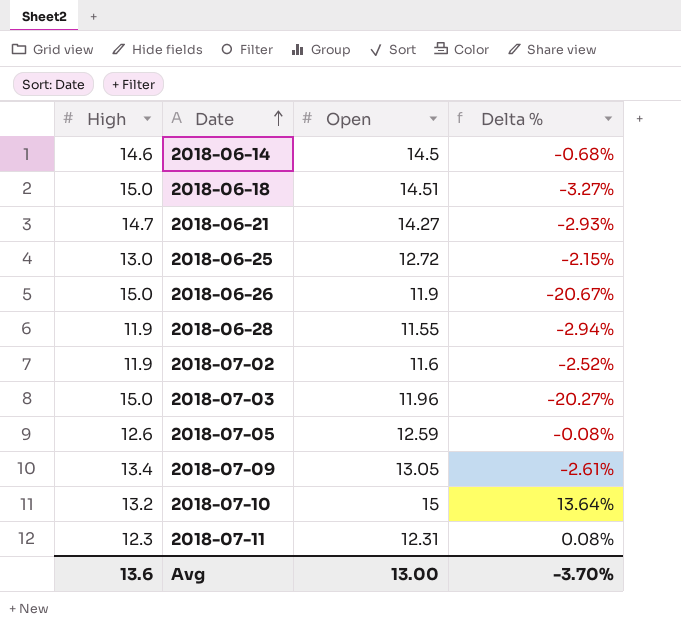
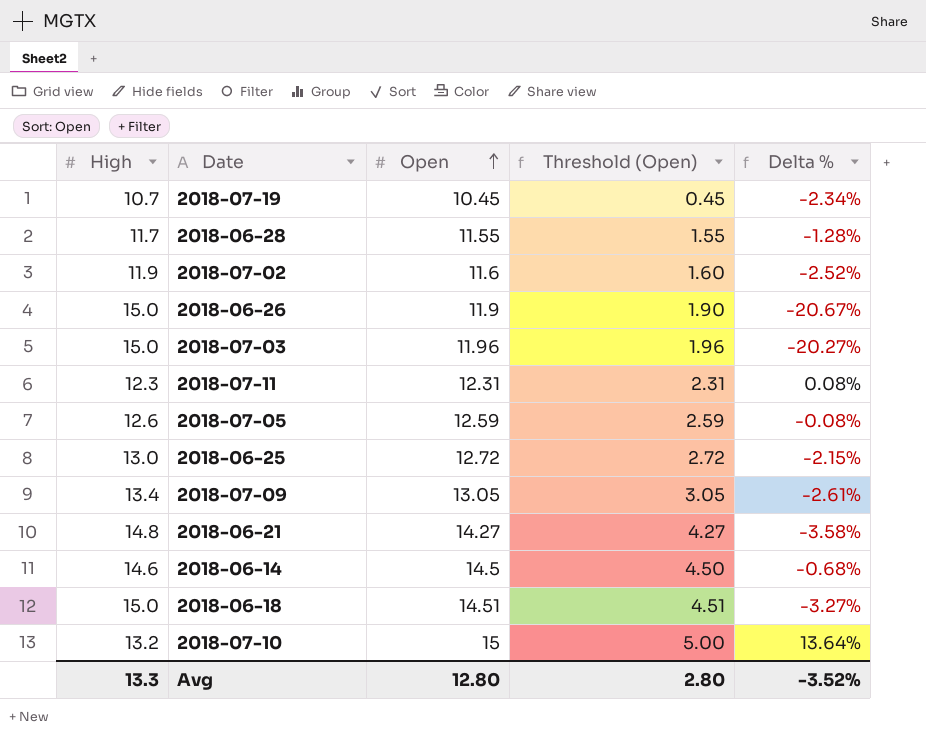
row order: Date ascending -> Open ascending
column Threshold (Open) | formula: none -> [Open] - 10
row 2018-07-19: none -> 10.7 | 10.45 | 0.45 | -2.34%
2018-06-28 | High: 11.9 -> 11.7
2018-06-28 | Delta %: -2.94% -> -1.28%
2018-06-21 | High: 14.7 -> 14.8
2018-06-21 | Delta %: -2.93% -> -3.58%
Avg | High: 13.6 -> 13.3
Avg | Open: 13.00 -> 12.80
Avg | Delta %: -3.70% -> -3.52%

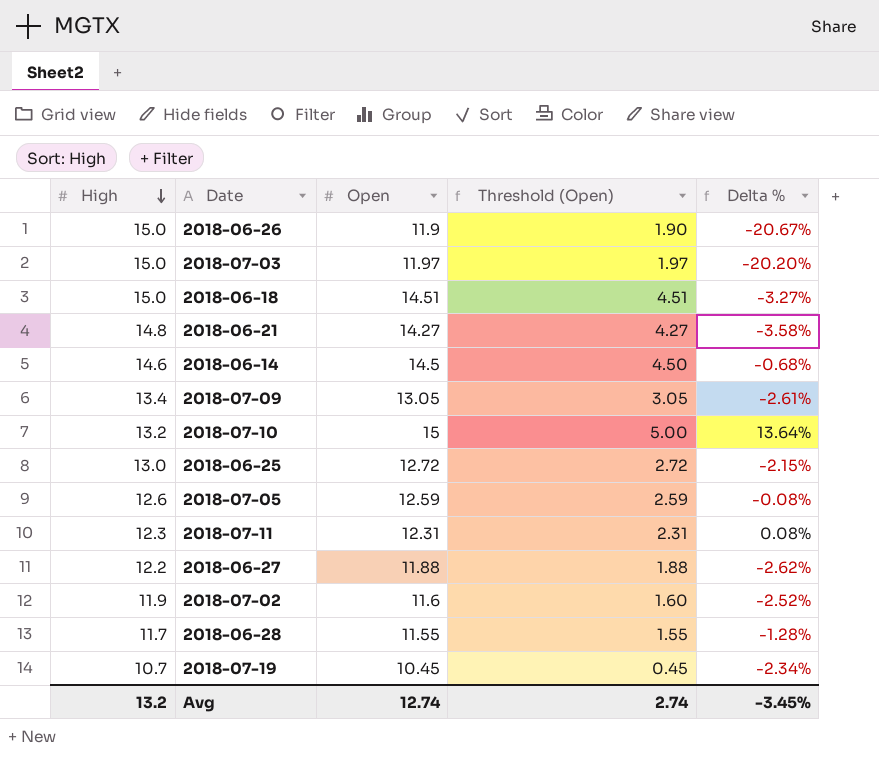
row order: Open ascending -> High descending
2018-07-03 | Open: 11.96 -> 11.97
2018-07-03 | Threshold (Open): 1.96 -> 1.97
2018-07-03 | Delta %: -20.27% -> -20.20%
row 2018-06-27: none -> 12.2 | 11.88 | 1.88 | -2.62%
Avg | High: 13.3 -> 13.2
Avg | Open: 12.80 -> 12.74
Avg | Threshold (Open): 2.80 -> 2.74
Avg | Delta %: -3.52% -> -3.45%

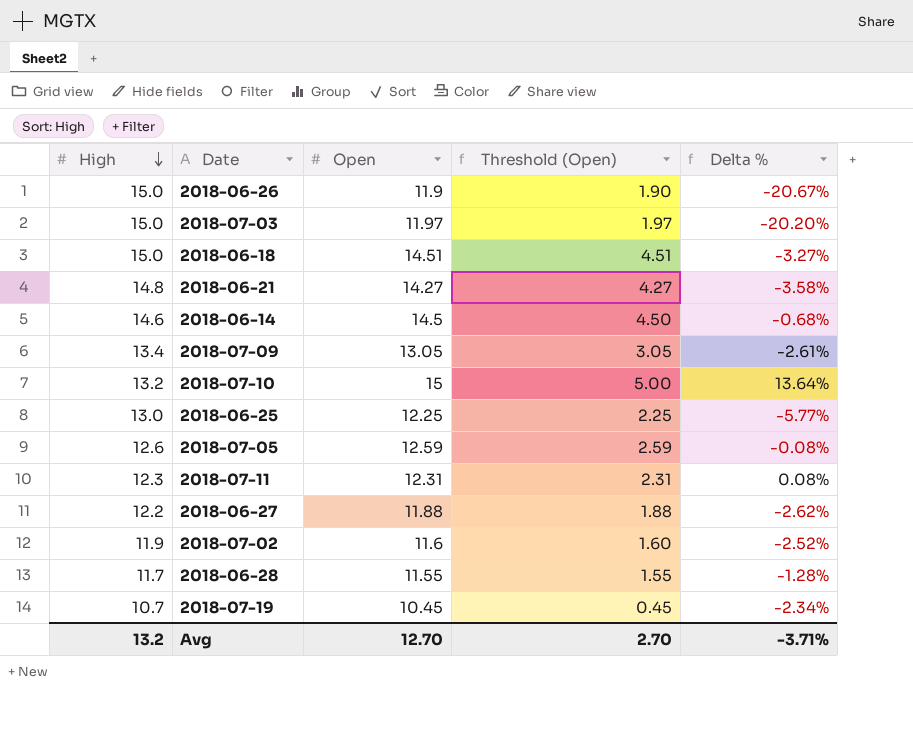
2018-06-25 | Open: 12.72 -> 12.25
2018-06-25 | Threshold (Open): 2.72 -> 2.25
2018-06-25 | Delta %: -2.15% -> -5.77%
Avg | Open: 12.74 -> 12.70
Avg | Threshold (Open): 2.74 -> 2.70
Avg | Delta %: -3.45% -> -3.71%

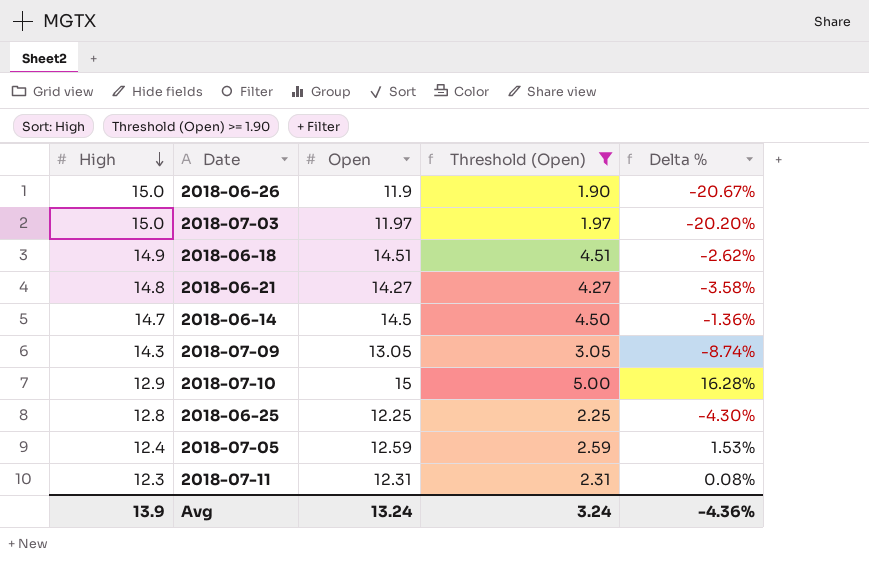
filter: none -> Threshold (Open) >= 1.90
2018-06-18 | High: 15.0 -> 14.9
2018-06-18 | Delta %: -3.27% -> -2.62%
2018-06-14 | High: 14.6 -> 14.7
2018-06-14 | Delta %: -0.68% -> -1.36%
2018-07-09 | High: 13.4 -> 14.3
2018-07-09 | Delta %: -2.61% -> -8.74%
2018-07-10 | High: 13.2 -> 12.9
2018-07-10 | Delta %: 13.64% -> 16.28%
2018-06-25 | High: 13.0 -> 12.8
2018-06-25 | Delta %: -5.77% -> -4.30%
2018-07-05 | High: 12.6 -> 12.4
2018-07-05 | Delta %: -0.08% -> 1.53%
Avg | High: 13.2 -> 13.9
Avg | Open: 12.70 -> 13.24
Avg | Threshold (Open): 2.70 -> 3.24
Avg | Delta %: -3.71% -> -4.36%

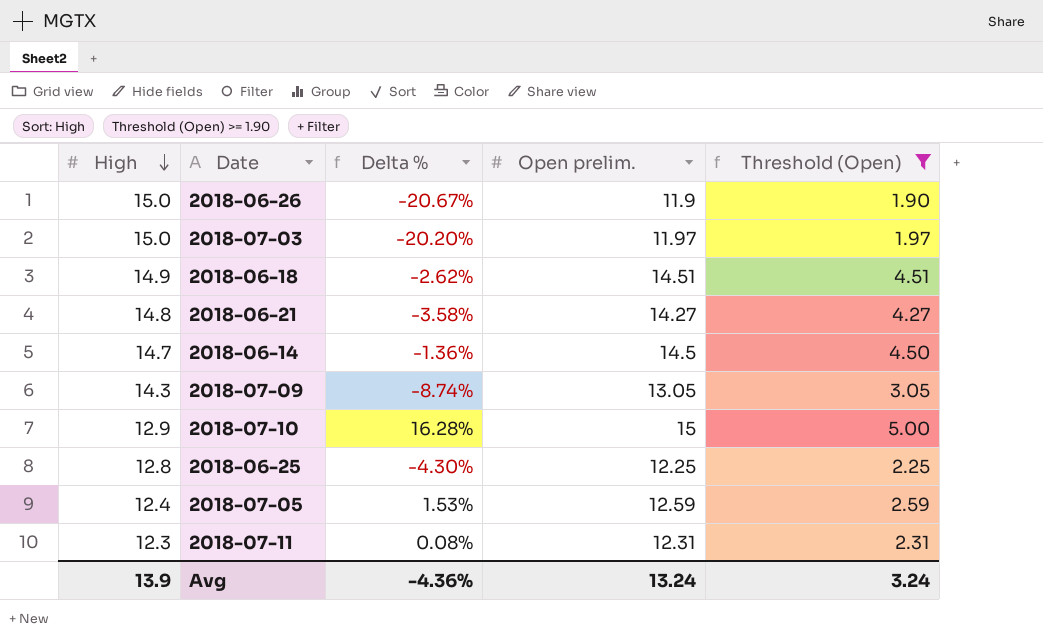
column Delta % | position: 5 -> 3
column name: Open -> Open prelim.

